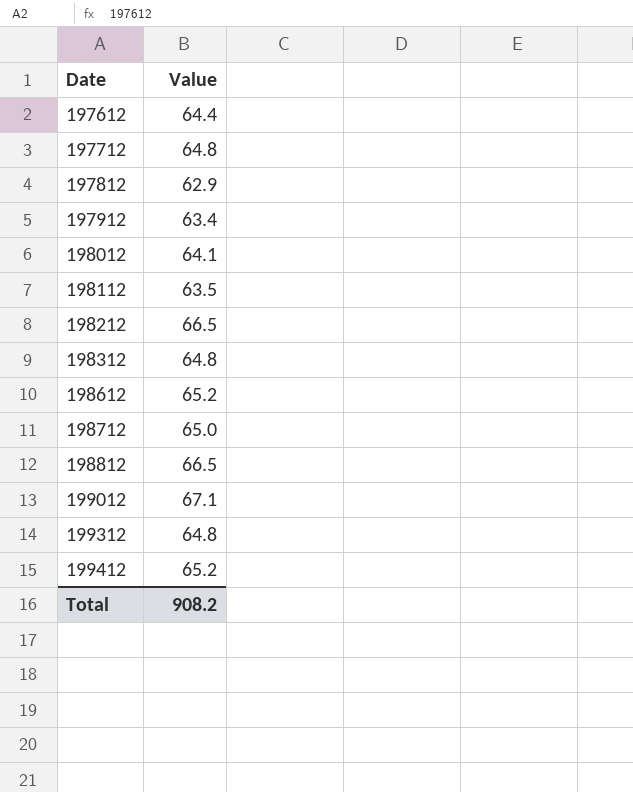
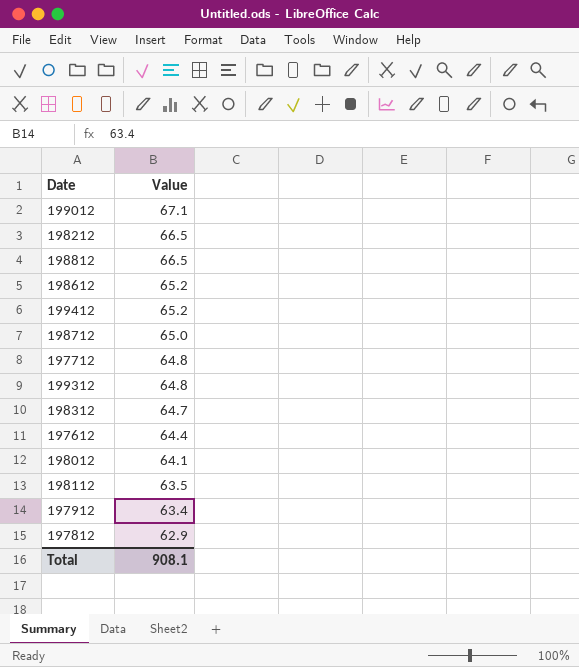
row order: Date ascending -> Value descending
198312 | Value: 64.8 -> 64.7
Total | Value: 908.2 -> 908.1

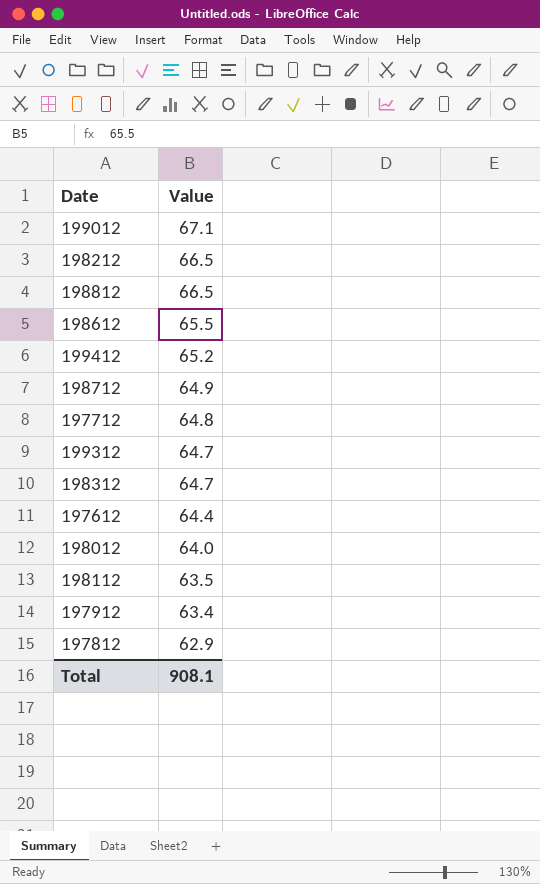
198612 | Value: 65.2 -> 65.5
198712 | Value: 65.0 -> 64.9
199312 | Value: 64.8 -> 64.7
198012 | Value: 64.1 -> 64.0

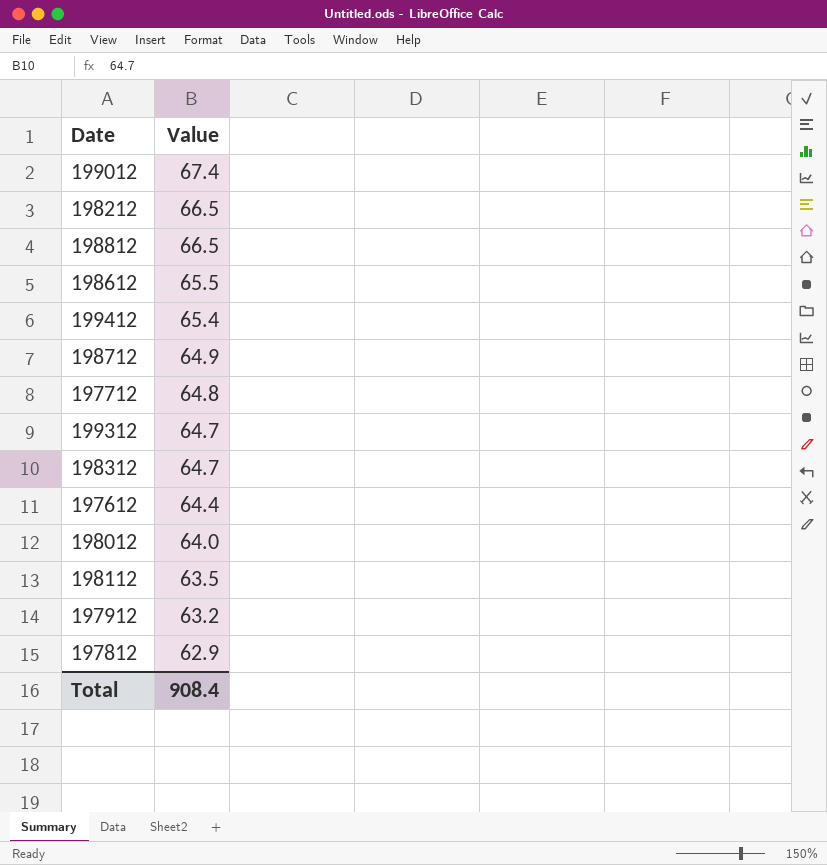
199012 | Value: 67.1 -> 67.4
199412 | Value: 65.2 -> 65.4
197912 | Value: 63.4 -> 63.2
Total | Value: 908.1 -> 908.4

